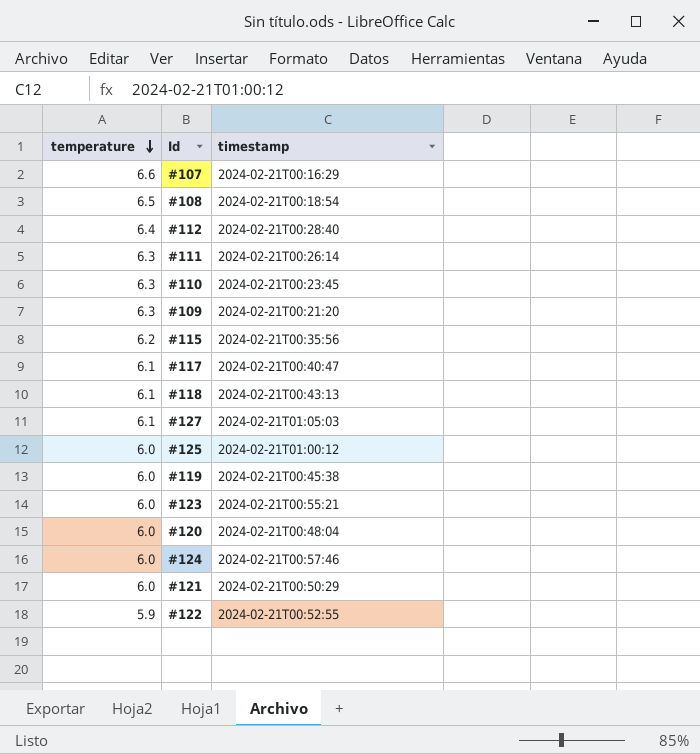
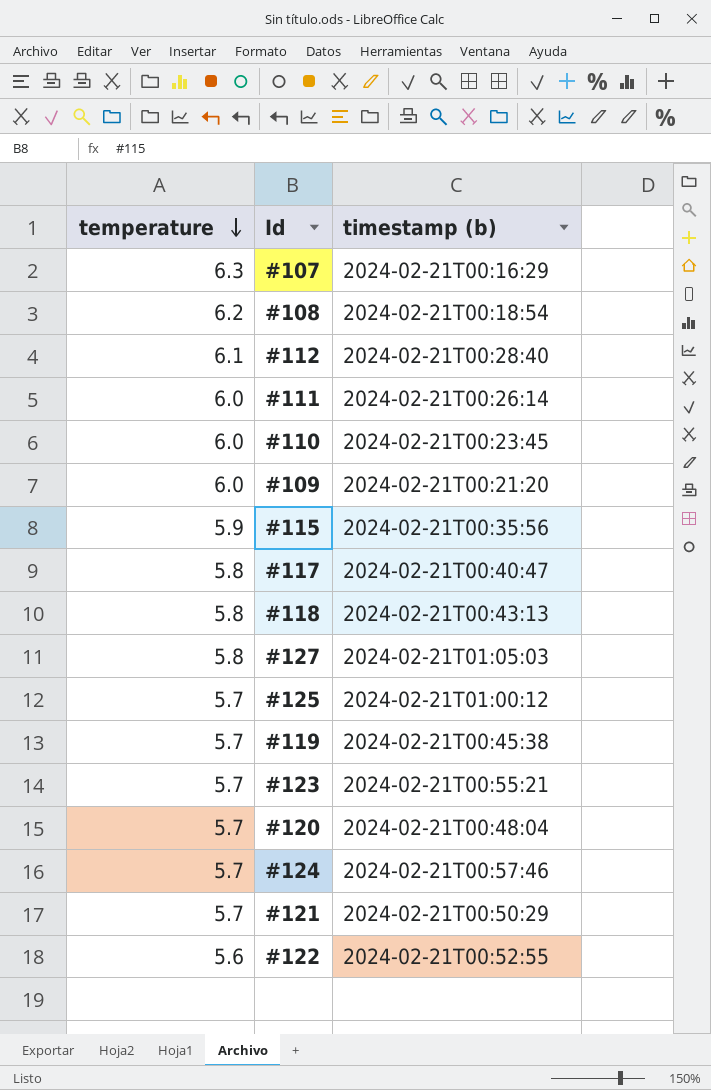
column name: timestamp -> timestamp (b)
#107 | temperature: 6.6 -> 6.3
#108 | temperature: 6.5 -> 6.2
#112 | temperature: 6.4 -> 6.1
#111 | temperature: 6.3 -> 6.0
#110 | temperature: 6.3 -> 6.0
#109 | temperature: 6.3 -> 6.0
#115 | temperature: 6.2 -> 5.9
#117 | temperature: 6.1 -> 5.8
#118 | temperature: 6.1 -> 5.8
#127 | temperature: 6.1 -> 5.8
#125 | temperature: 6.0 -> 5.7
#119 | temperature: 6.0 -> 5.7
#123 | temperature: 6.0 -> 5.7
#120 | temperature: 6.0 -> 5.7
#124 | temperature: 6.0 -> 5.7
#121 | temperature: 6.0 -> 5.7
#122 | temperature: 5.9 -> 5.6

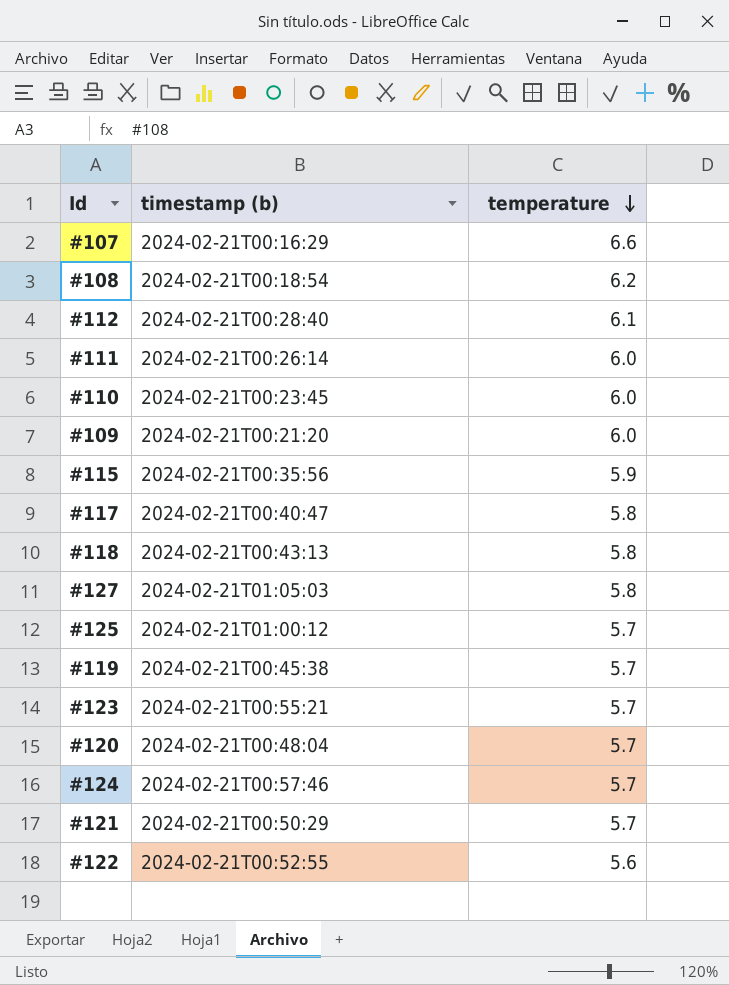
column temperature | position: 1 -> 3
#107 | temperature: 6.3 -> 6.6

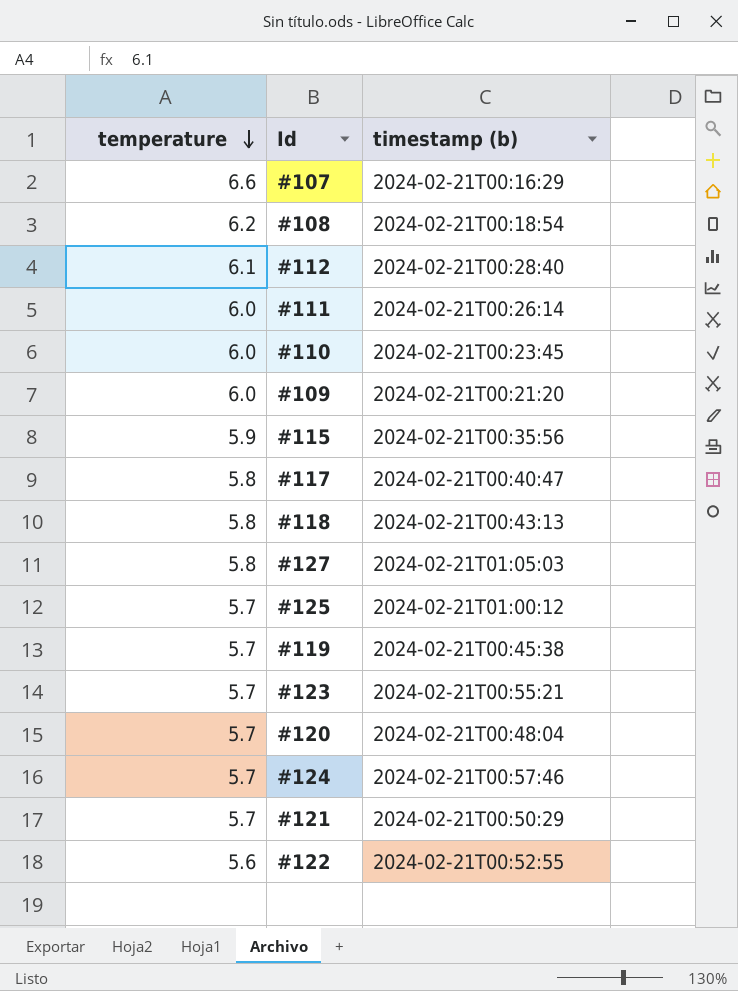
column temperature | position: 3 -> 1

